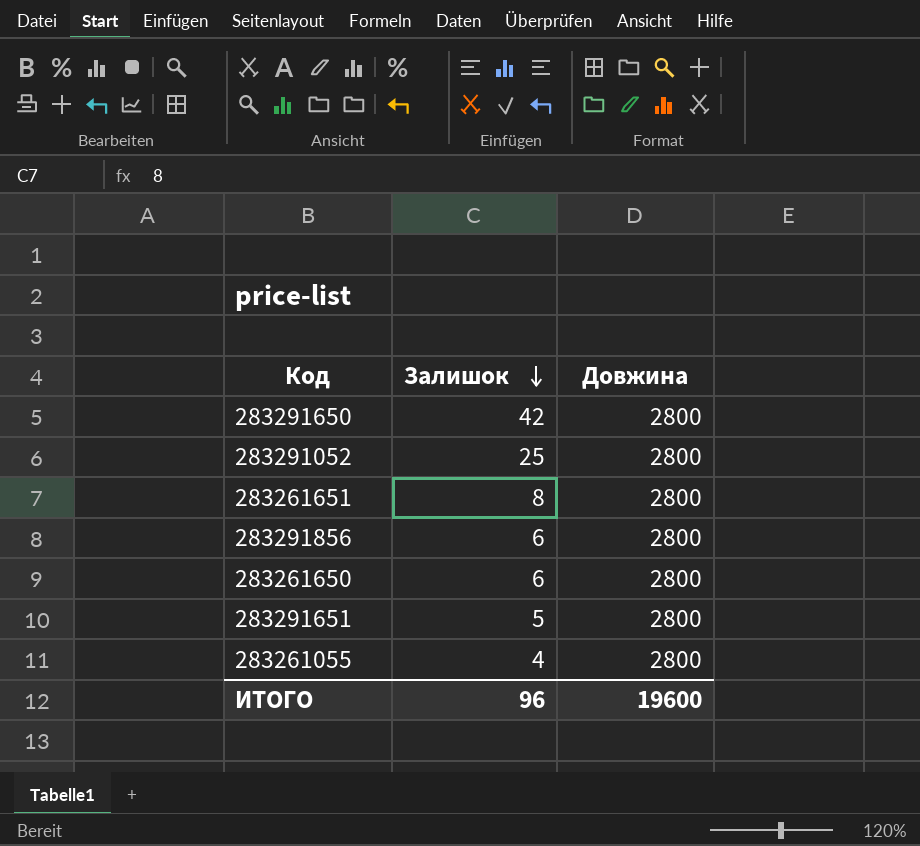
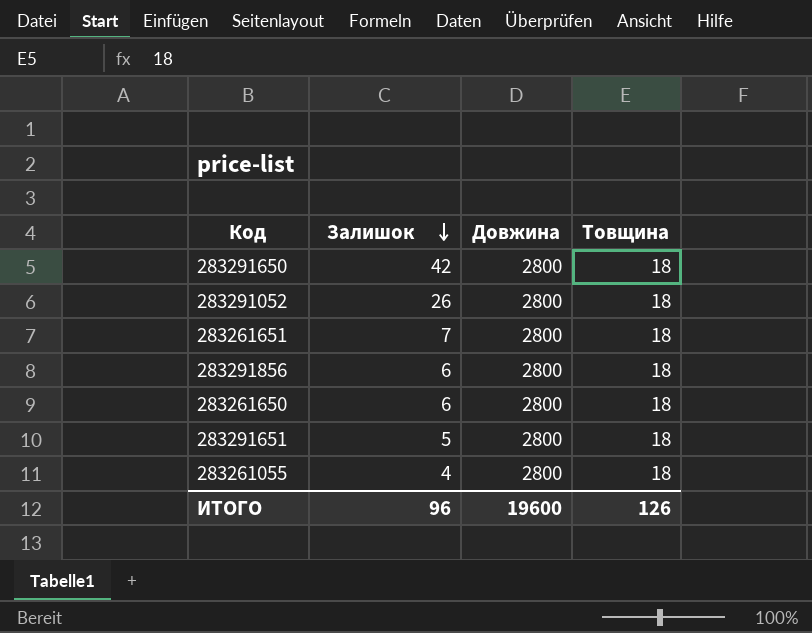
column Товщина | position: none -> 4
283291052 | Залишок: 25 -> 26
283261651 | Залишок: 8 -> 7

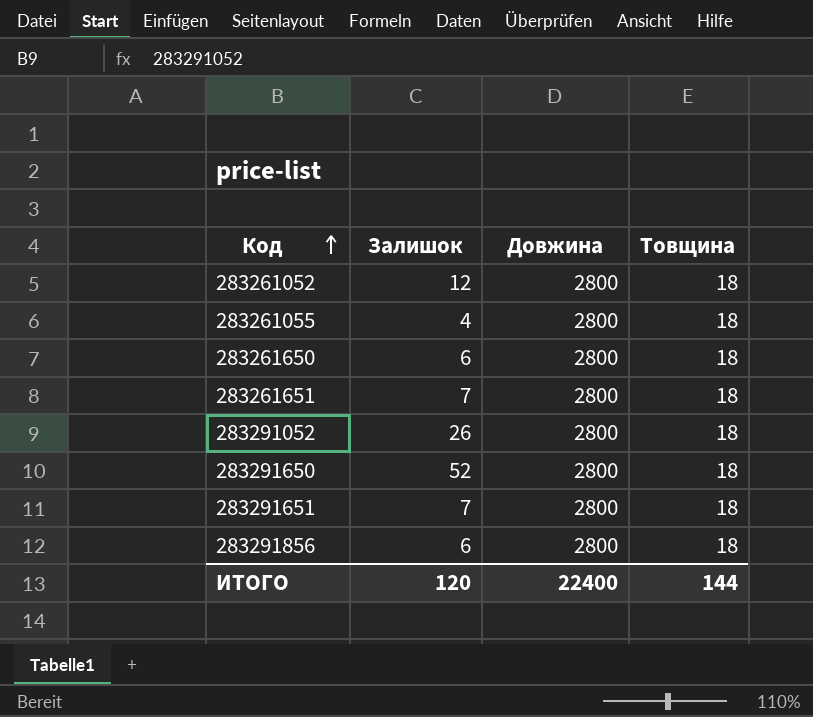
row order: Залишок descending -> Код ascending
row 283261052: none -> 12 | 2800 | 18
283291650 | Залишок: 42 -> 52
283291651 | Залишок: 5 -> 7
ИТОГО | Залишок: 96 -> 120
ИТОГО | Довжина: 19600 -> 22400
ИТОГО | Товщина: 126 -> 144

